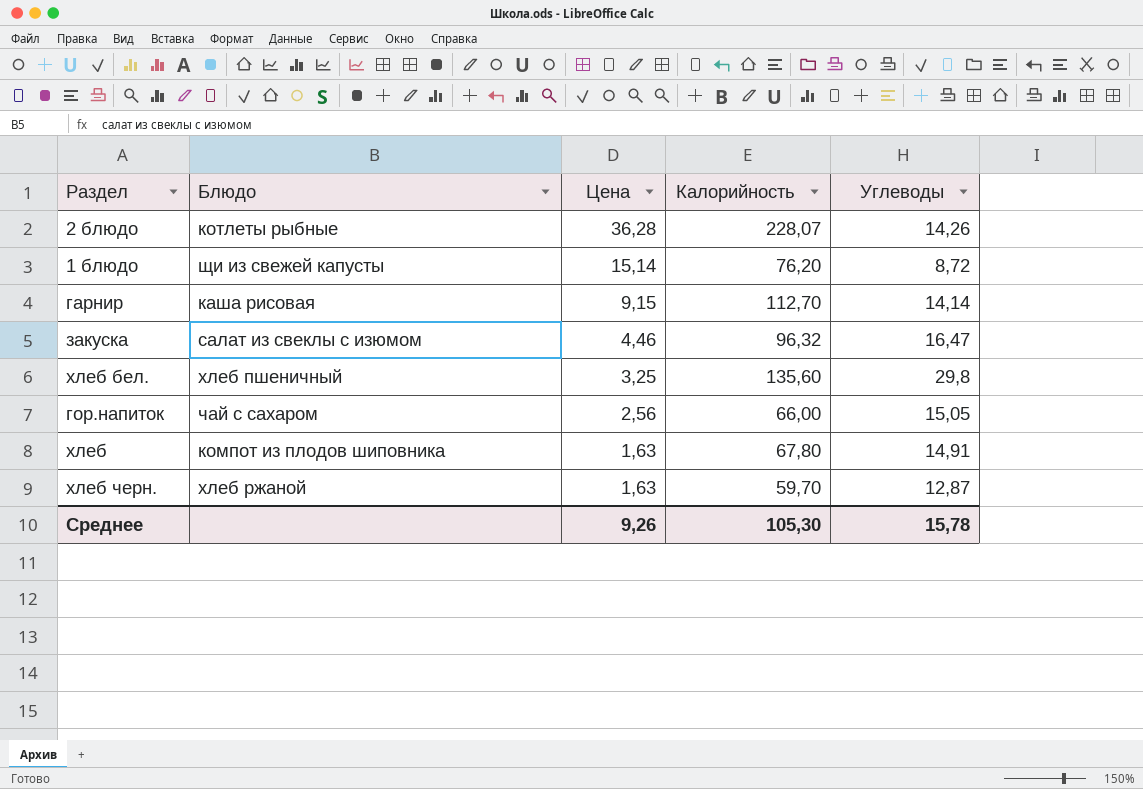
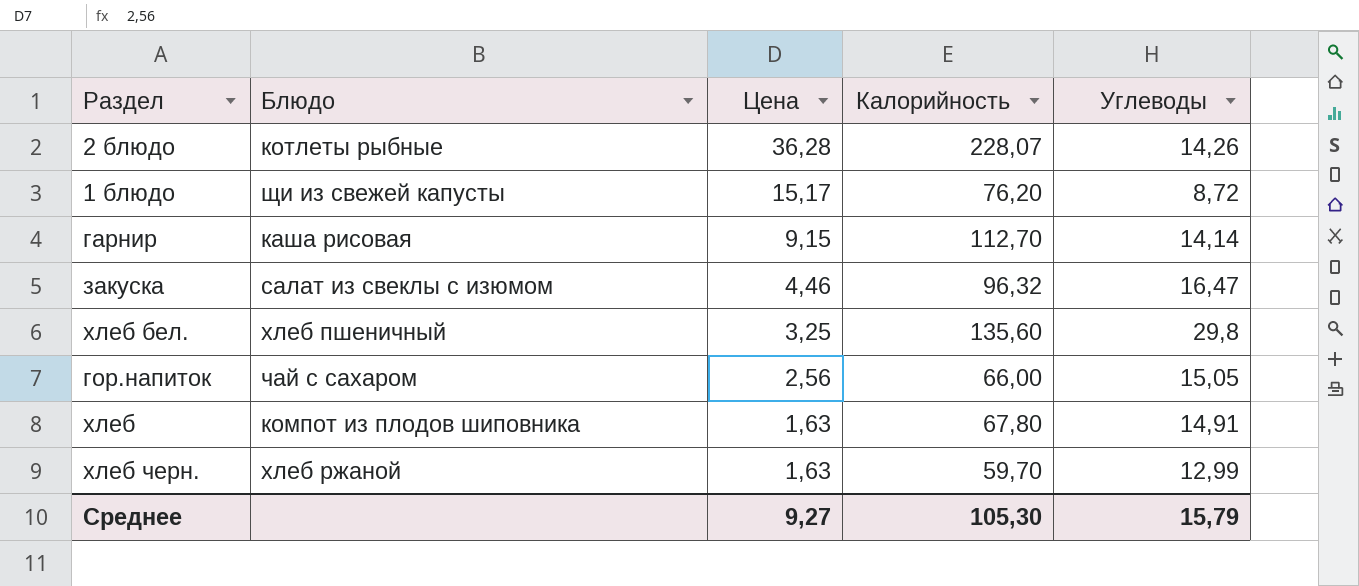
1 блюдо | Цена: 15,14 -> 15,17
хлеб черн. | Углеводы: 12,87 -> 12,99
Среднее | Цена: 9,26 -> 9,27
Среднее | Углеводы: 15,78 -> 15,79

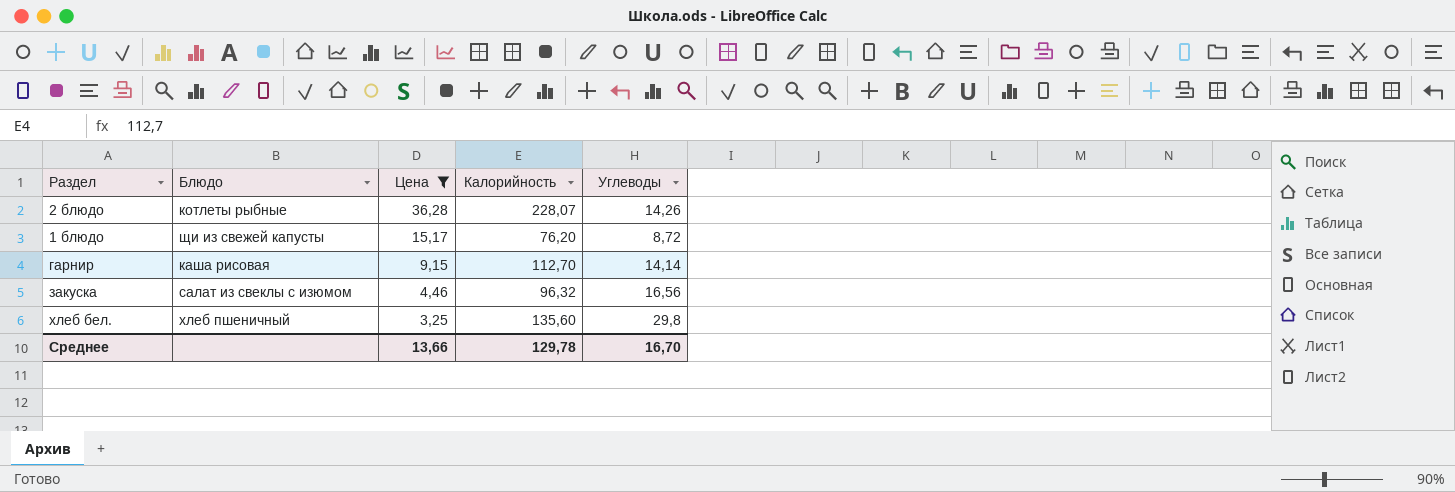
filter: none -> Цена >= 3,25
закуска | Углеводы: 16,47 -> 16,56
Среднее | Цена: 9,27 -> 13,66
Среднее | Калорийность: 105,30 -> 129,78
Среднее | Углеводы: 15,79 -> 16,70

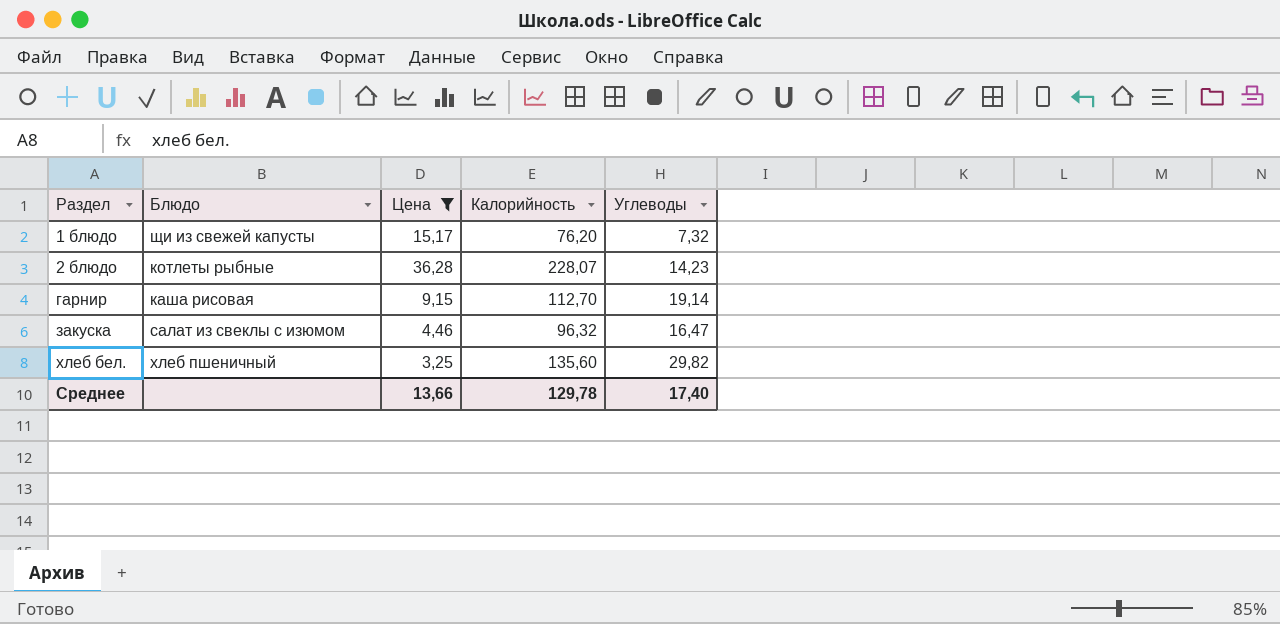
row order: Цена descending -> Раздел ascending
1 блюдо | Углеводы: 8,72 -> 7,32
2 блюдо | Углеводы: 14,26 -> 14,23
гарнир | Углеводы: 14,14 -> 19,14
закуска | Углеводы: 16,56 -> 16,47
хлеб бел. | Углеводы: 29,8 -> 29,82
Среднее | Углеводы: 16,70 -> 17,40

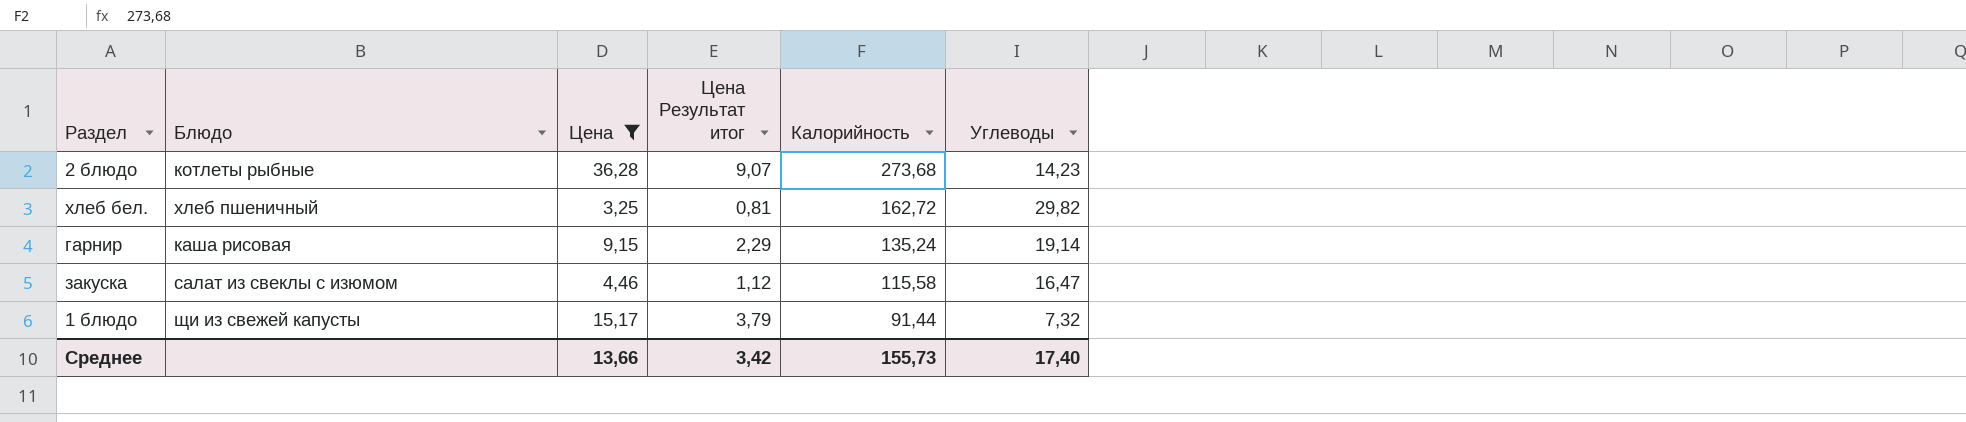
row order: Раздел ascending -> Калорийность descending
column Цена Результат итог | formula: none -> [Цена] * 0,25
2 блюдо | Калорийность: 228,07 -> 273,68
хлеб бел. | Калорийность: 135,60 -> 162,72
гарнир | Калорийность: 112,70 -> 135,24
закуска | Калорийность: 96,32 -> 115,58
1 блюдо | Калорийность: 76,20 -> 91,44
Среднее | Калорийность: 129,78 -> 155,73

